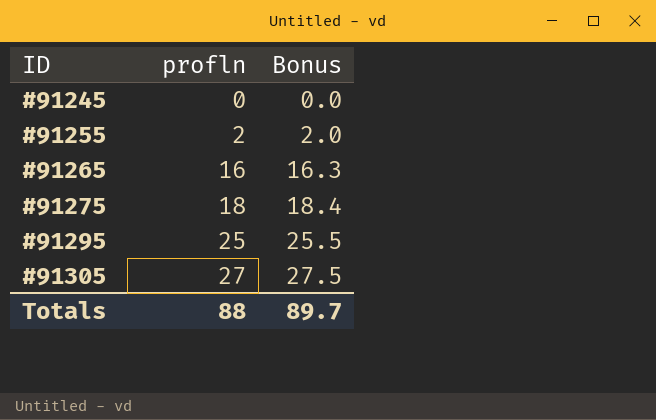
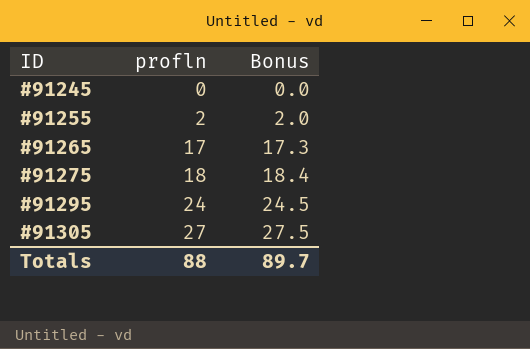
#91265 | profln: 16 -> 17
#91265 | Bonus: 16.3 -> 17.3
#91295 | profln: 25 -> 24
#91295 | Bonus: 25.5 -> 24.5

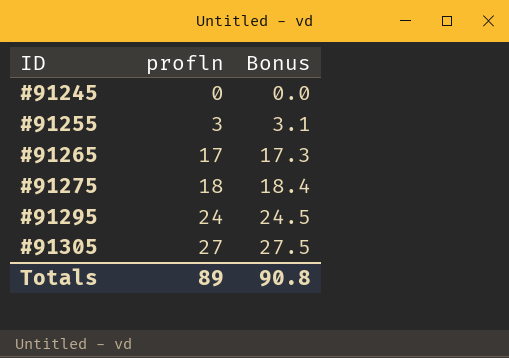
#91255 | profln: 2 -> 3
#91255 | Bonus: 2.0 -> 3.1
Totals | profln: 88 -> 89
Totals | Bonus: 89.7 -> 90.8

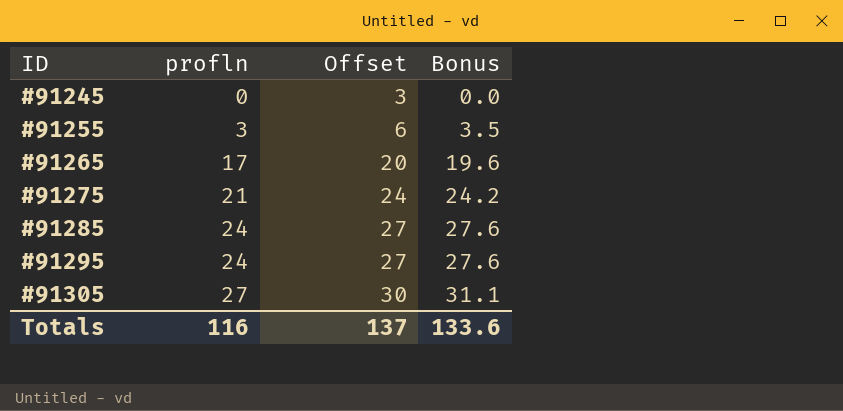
column Offset | formula: none -> [profln] + 3
column Bonus | formula: [profln] * 1.02 -> [profln] * 1.15
#91275 | profln: 18 -> 21
row #91285: none -> 24 | 27 | 27.6
Totals | profln: 89 -> 116
Totals | Bonus: 90.8 -> 133.6

